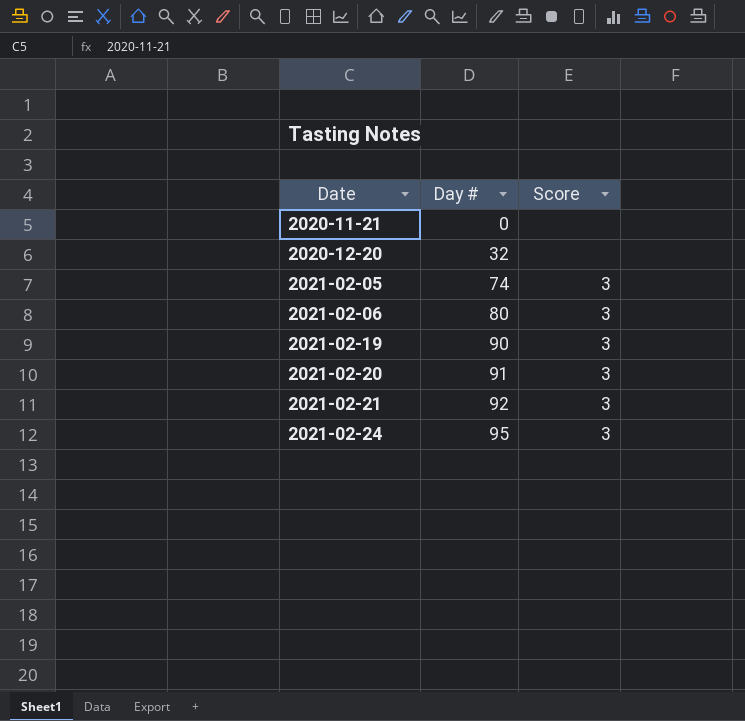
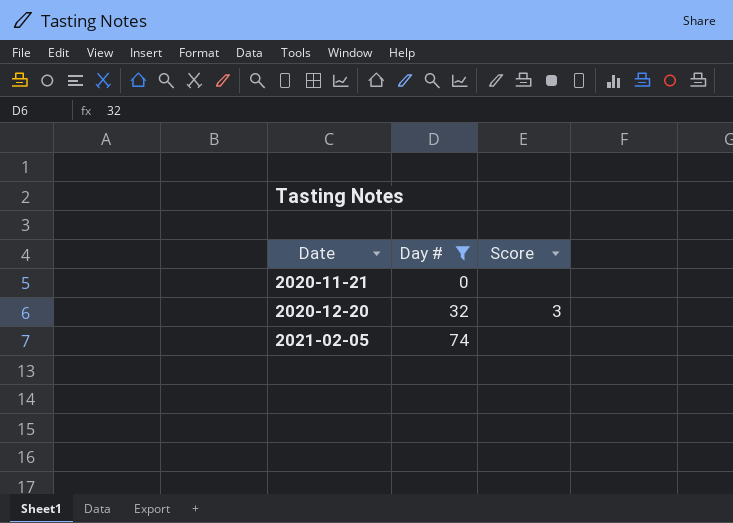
filter: none -> Day # <= 74
2020-12-20 | Score: none -> 3
2021-02-05 | Score: 3 -> none

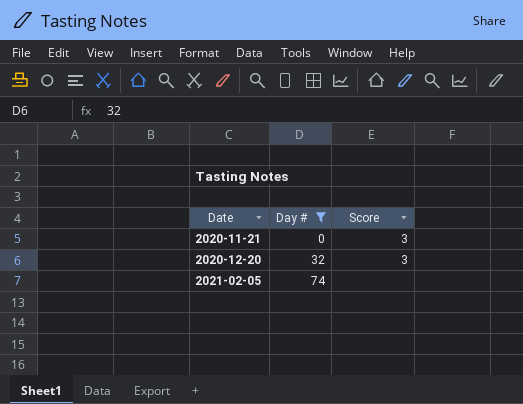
2020-11-21 | Score: none -> 3

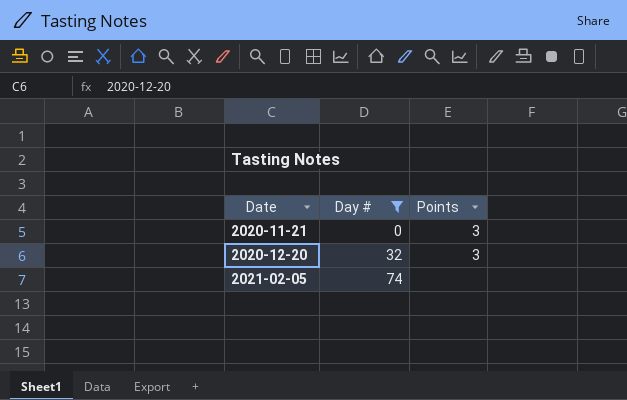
column name: Score -> Points

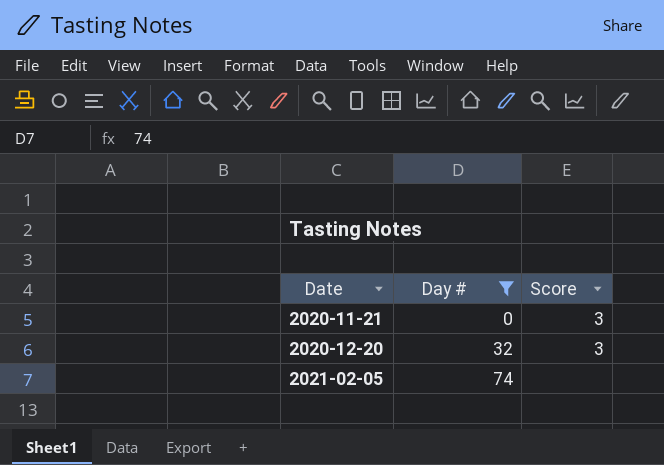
column name: Points -> Score

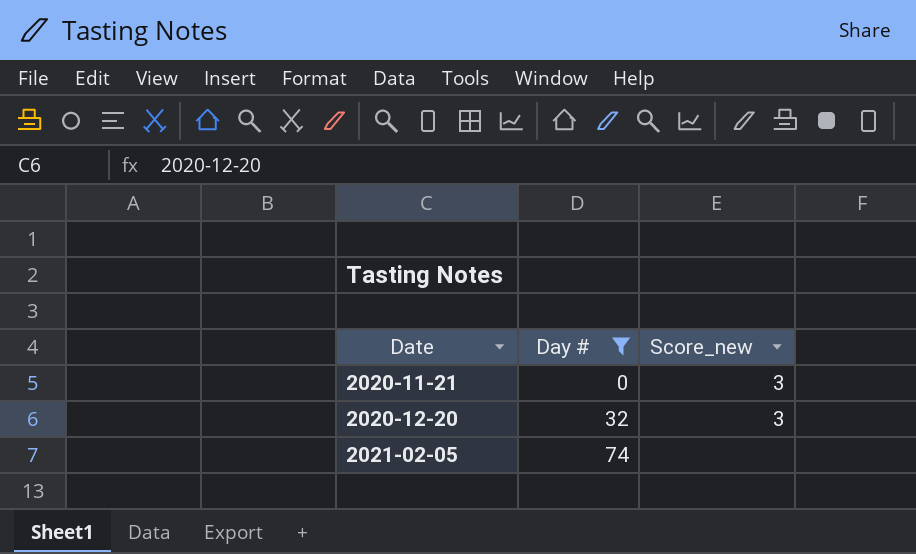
column name: Score -> Score_new

